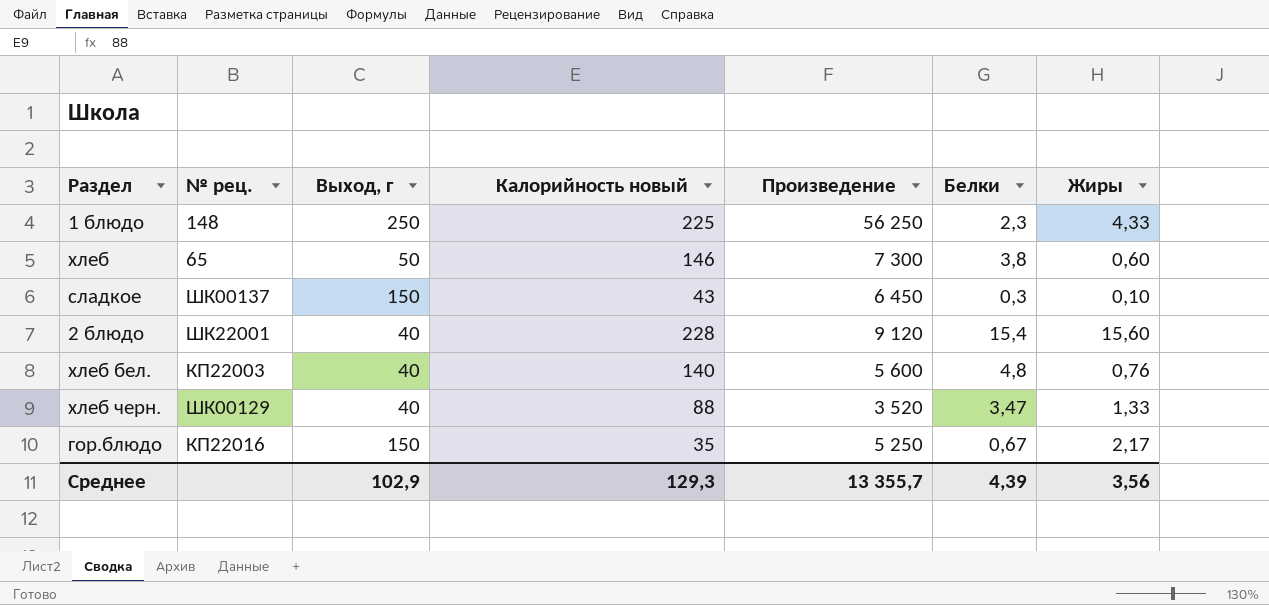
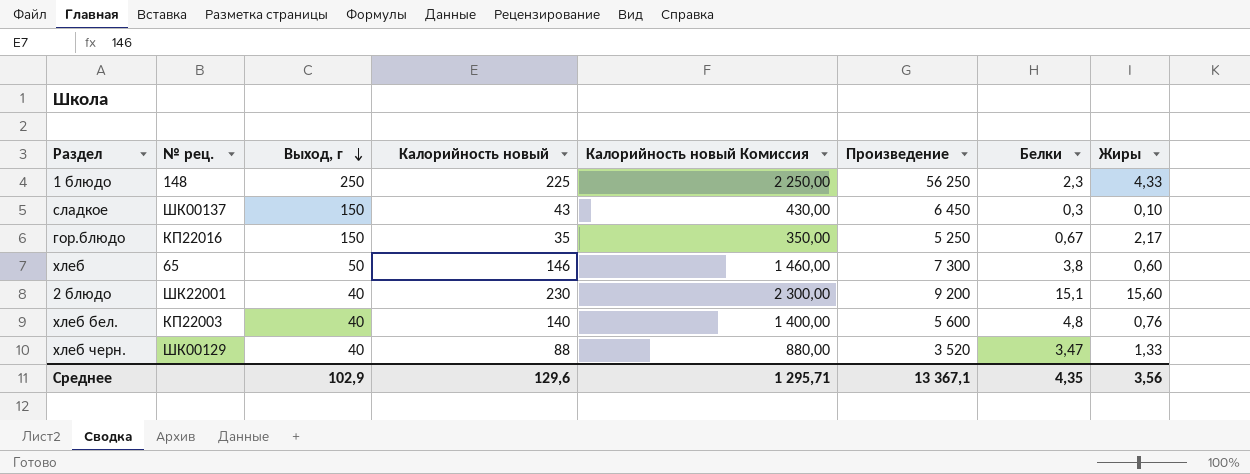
row order: none -> Выход, г descending
column Калорийность новый Комиссия | formula: none -> [Калорийность новый] * 10
2 блюдо | Калорийность новый: 228 -> 230
2 блюдо | Произведение: 9 120 -> 9 200
2 блюдо | Белки: 15,4 -> 15,1
Среднее | Калорийность новый: 129,3 -> 129,6
Среднее | Произведение: 13 355,7 -> 13 367,1
Среднее | Белки: 4,39 -> 4,35

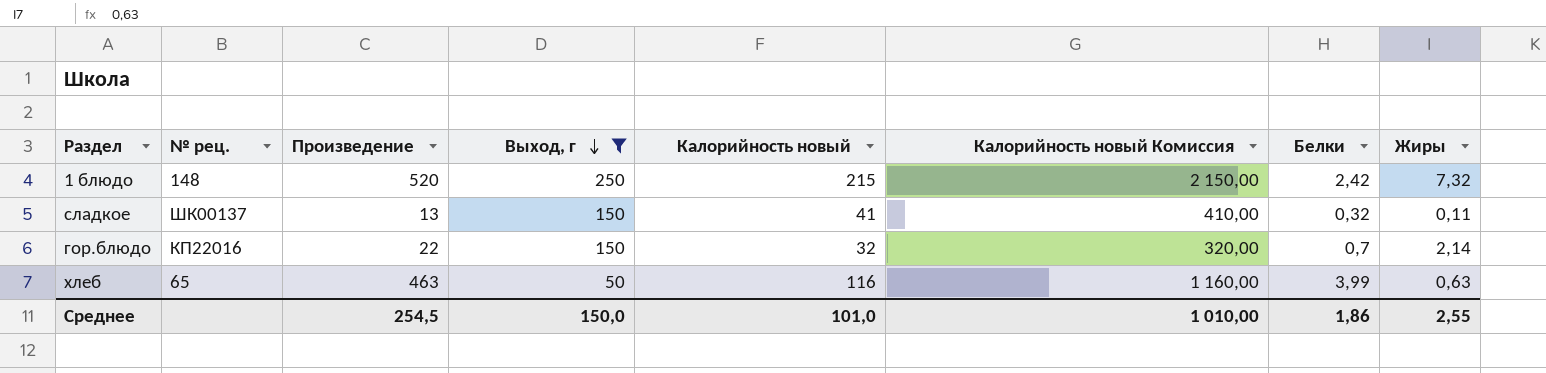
filter: none -> Выход, г != 40
column Произведение | formula: [Выход, г] * [Калорийность новый] -> [Калорийность новый] * [Белки]
column Произведение | position: 6 -> 3
1 блюдо | Калорийность новый: 225 -> 215
1 блюдо | Калорийность новый Комиссия: 2 250,00 -> 2 150,00
1 блюдо | Белки: 2,3 -> 2,42
1 блюдо | Жиры: 4,33 -> 7,32
сладкое | Калорийность новый: 43 -> 41
сладкое | Калорийность новый Комиссия: 430,00 -> 410,00
сладкое | Белки: 0,3 -> 0,32
сладкое | Жиры: 0,10 -> 0,11
гор.блюдо | Калорийность новый: 35 -> 32
гор.блюдо | Калорийность новый Комиссия: 350,00 -> 320,00
гор.блюдо | Белки: 0,67 -> 0,7
гор.блюдо | Жиры: 2,17 -> 2,14
хлеб | Калорийность новый: 146 -> 116
хлеб | Калорийность новый Комиссия: 1 460,00 -> 1 160,00
хлеб | Белки: 3,8 -> 3,99
хлеб | Жиры: 0,60 -> 0,63
Среднее | Произведение: 13 367,1 -> 254,5
Среднее | Выход, г: 102,9 -> 150,0
Среднее | Калорийность новый: 129,6 -> 101,0
Среднее | Калорийность новый Комиссия: 1 295,71 -> 1 010,00
Среднее | Белки: 4,35 -> 1,86
Среднее | Жиры: 3,56 -> 2,55

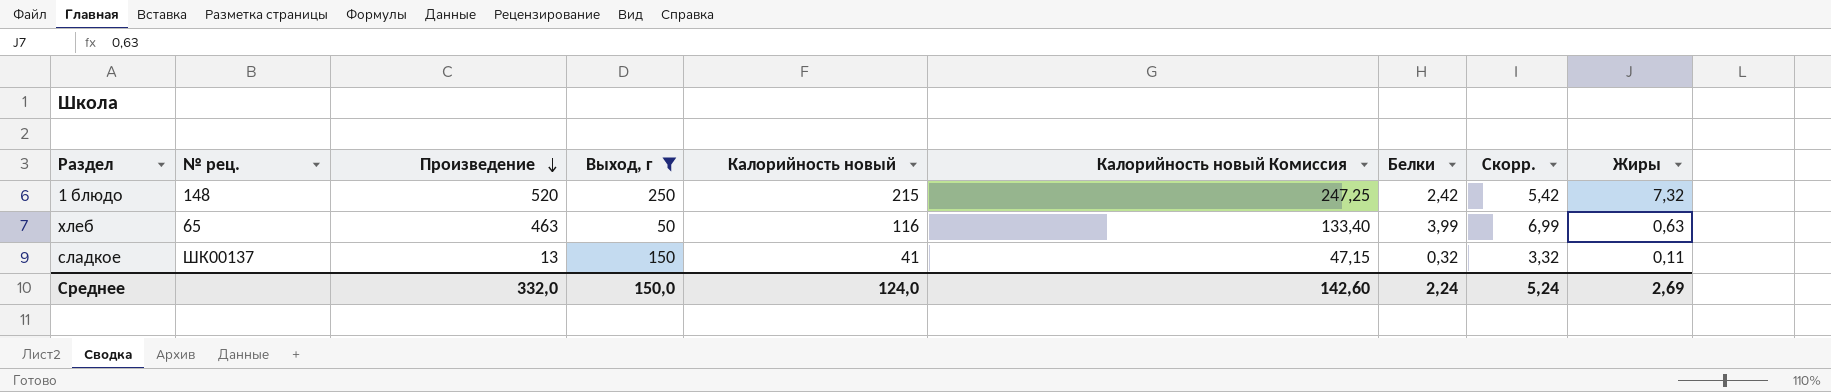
row order: Выход, г descending -> Произведение descending
column Калорийность новый Комиссия | formula: [Калорийность новый] * 10 -> [Калорийность новый] * 1,15
column Скорр. | formula: none -> [Белки] + 3
row гор.блюдо: КП22016 | 22 | 150 | 32 | 320,00 | 0,7 | 2,14 -> none
Среднее | Произведение: 254,5 -> 332,0
Среднее | Калорийность новый: 101,0 -> 124,0
Среднее | Калорийность новый Комиссия: 1 010,00 -> 142,60
Среднее | Белки: 1,86 -> 2,24
Среднее | Жиры: 2,55 -> 2,69

